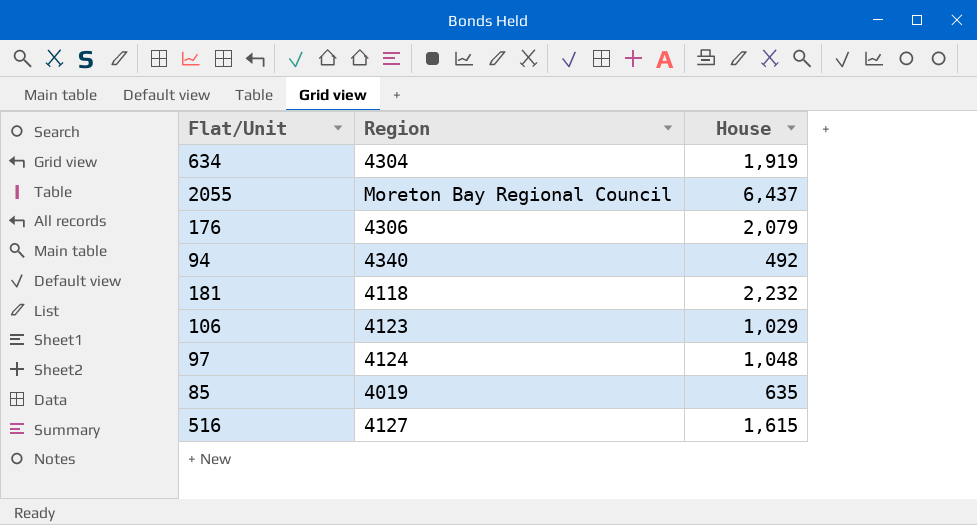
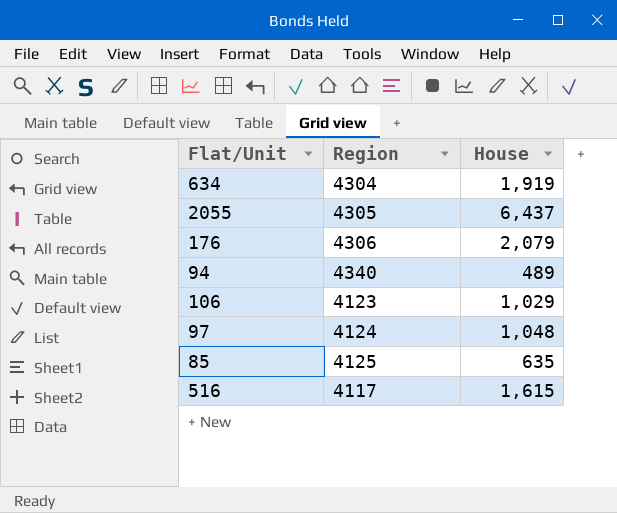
row 181: 4118 | 2,232 -> none
2055 | Region: Moreton Bay Regional Council -> 4305
94 | House: 492 -> 489
85 | Region: 4019 -> 4125
516 | Region: 4127 -> 4117

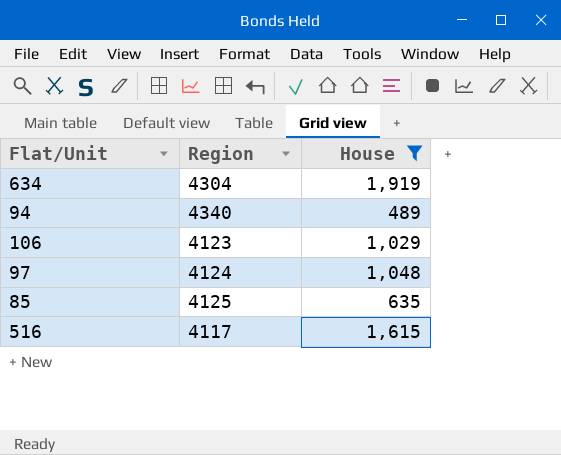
filter: none -> House <= 1,919

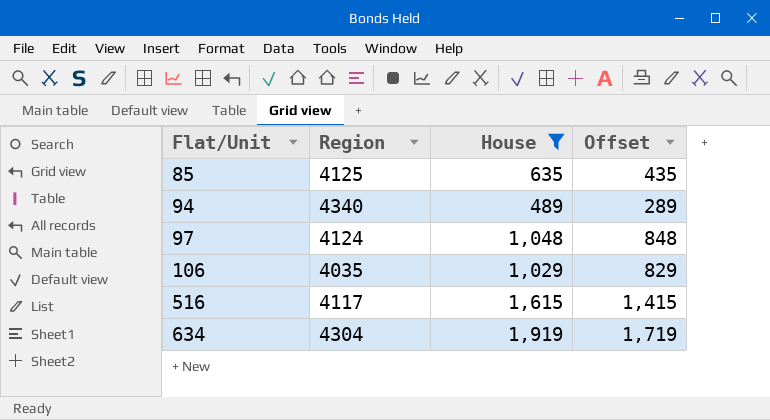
row order: none -> Flat/Unit ascending
column Offset | formula: none -> [House] - 200
106 | Region: 4123 -> 4035

